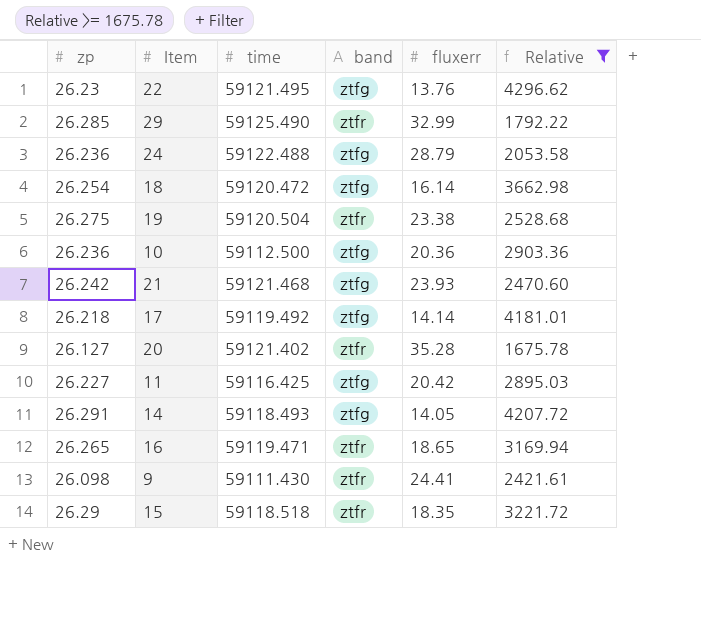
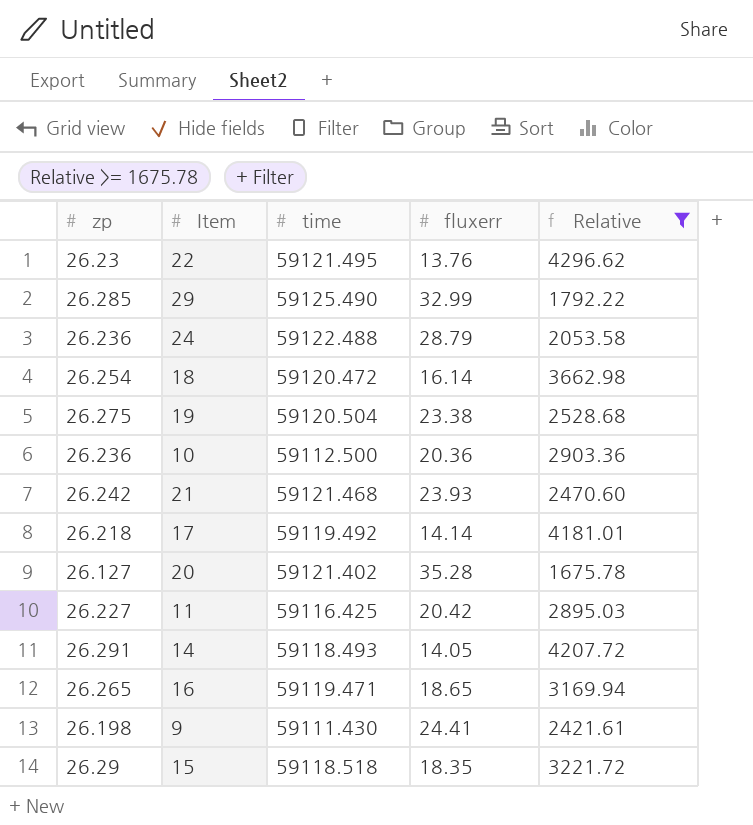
column band | position: 4 -> none
9 | zp: 26.098 -> 26.198

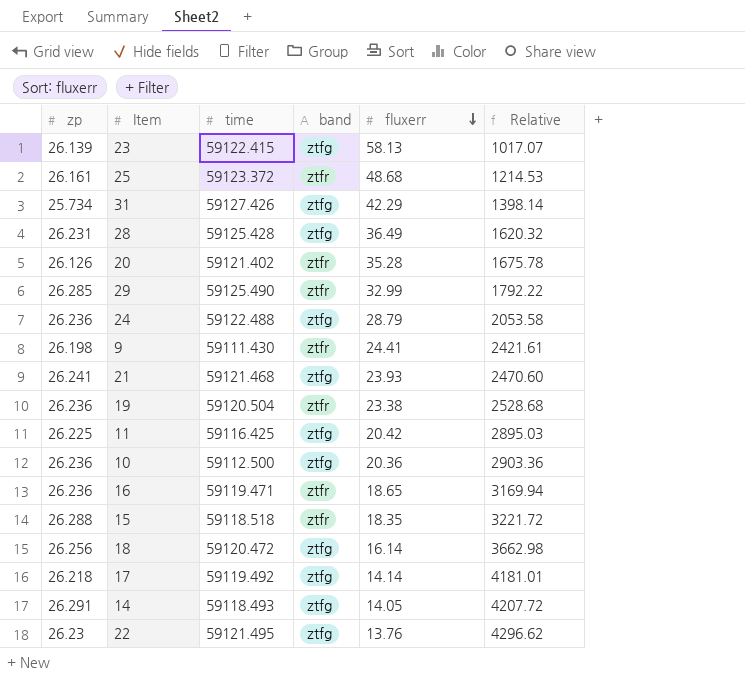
filter: Relative >= 1675.78 -> none
row order: none -> fluxerr descending
column band | position: none -> 4
20 | zp: 26.127 -> 26.126
21 | zp: 26.242 -> 26.241
19 | zp: 26.275 -> 26.236
11 | zp: 26.227 -> 26.225
16 | zp: 26.265 -> 26.236
15 | zp: 26.29 -> 26.288
18 | zp: 26.254 -> 26.256

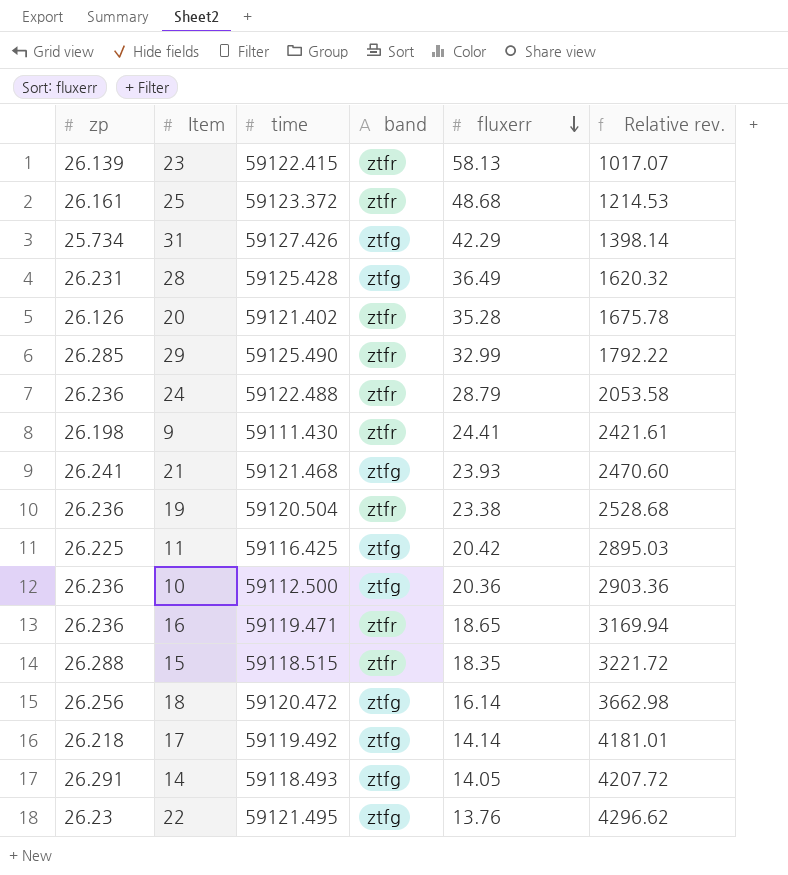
column name: Relative -> Relative rev.
23 | band: ztfg -> ztfr
24 | band: ztfg -> ztfr
15 | time: 59118.518 -> 59118.515

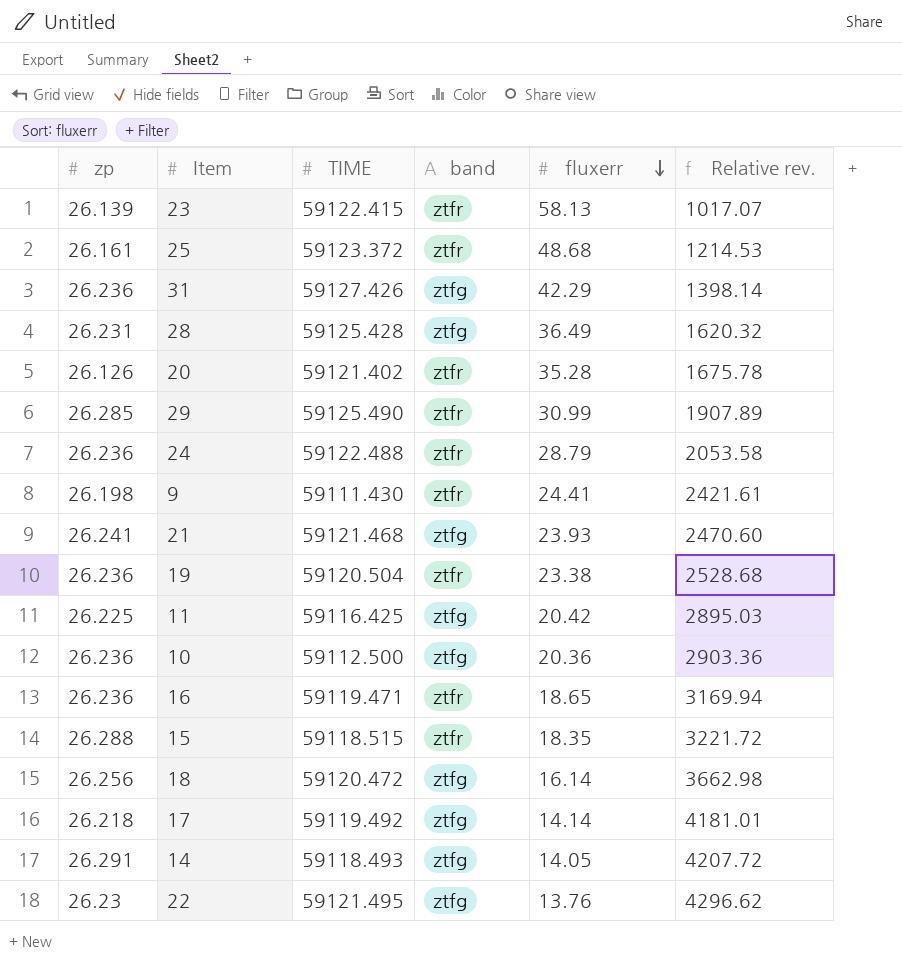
column name: time -> TIME
31 | zp: 25.734 -> 26.236
29 | fluxerr: 32.99 -> 30.99
29 | Relative rev.: 1792.22 -> 1907.89

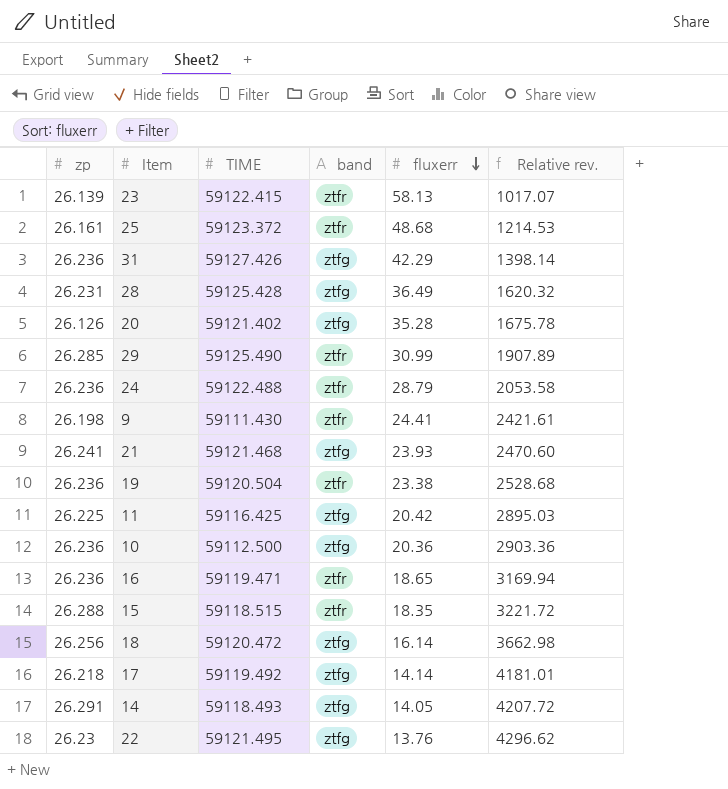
20 | band: ztfr -> ztfg

